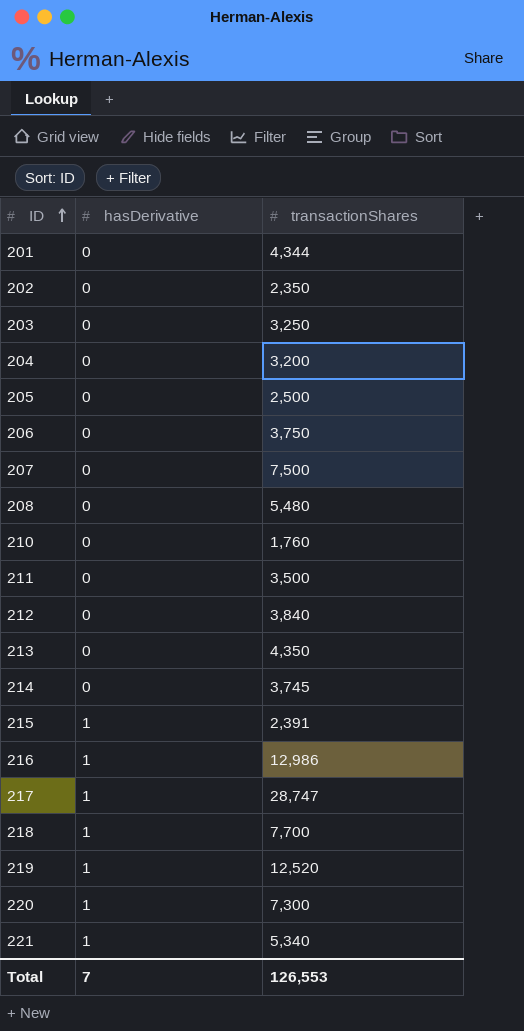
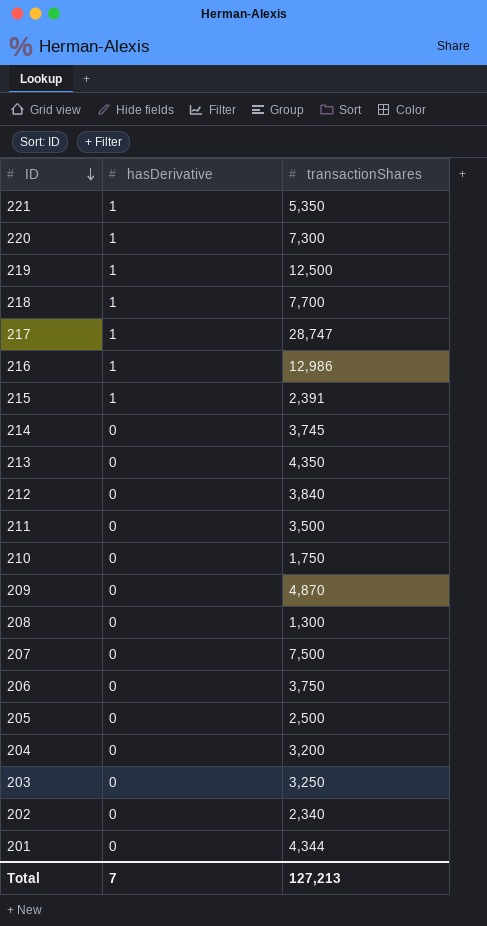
row order: ID ascending -> ID descending
221 | transactionShares: 5,340 -> 5,350
219 | transactionShares: 12,520 -> 12,500
210 | transactionShares: 1,760 -> 1,750
row 209: none -> 0 | 4,870
208 | transactionShares: 5,480 -> 1,300
202 | transactionShares: 2,350 -> 2,340
Total | transactionShares: 126,553 -> 127,213

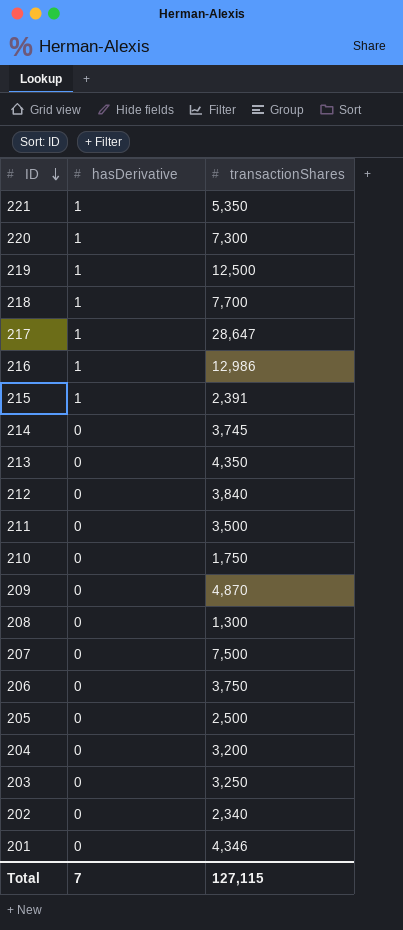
217 | transactionShares: 28,747 -> 28,647
201 | transactionShares: 4,344 -> 4,346
Total | transactionShares: 127,213 -> 127,115

